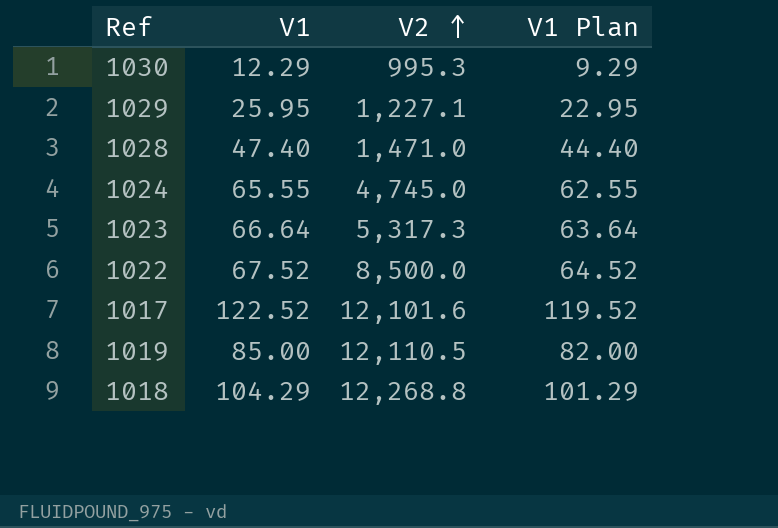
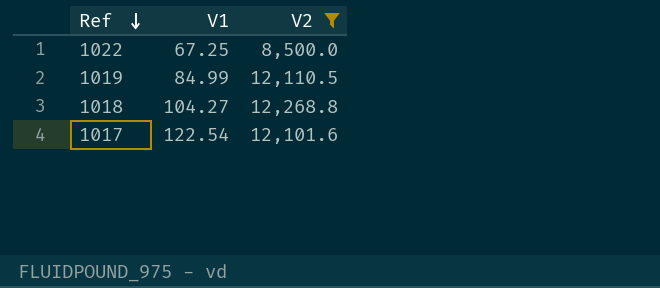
filter: none -> V2 >= 8,500.0
row order: V2 ascending -> Ref descending
column V1 Plan | formula: [V1] - 3 -> none
1022 | V1: 67.52 -> 67.25
1019 | V1: 85.00 -> 84.99
1018 | V1: 104.29 -> 104.27
1017 | V1: 122.52 -> 122.54

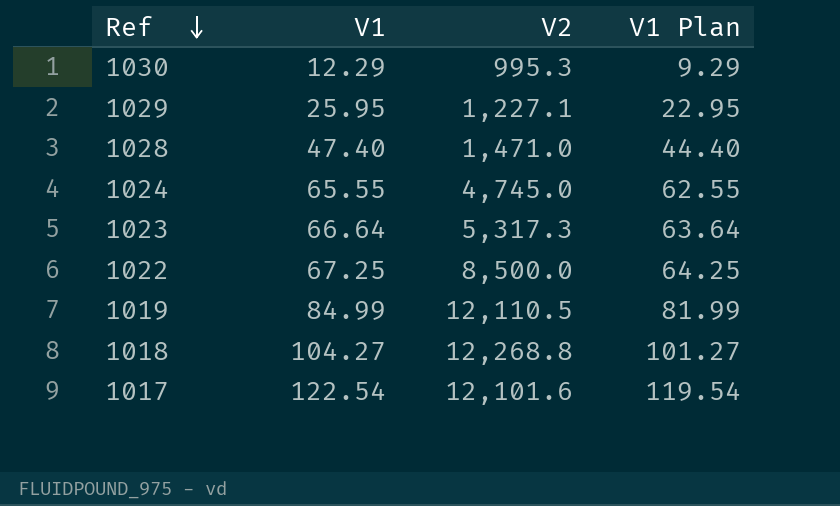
filter: V2 >= 8,500.0 -> none
column V1 Plan | formula: none -> [V1] - 3

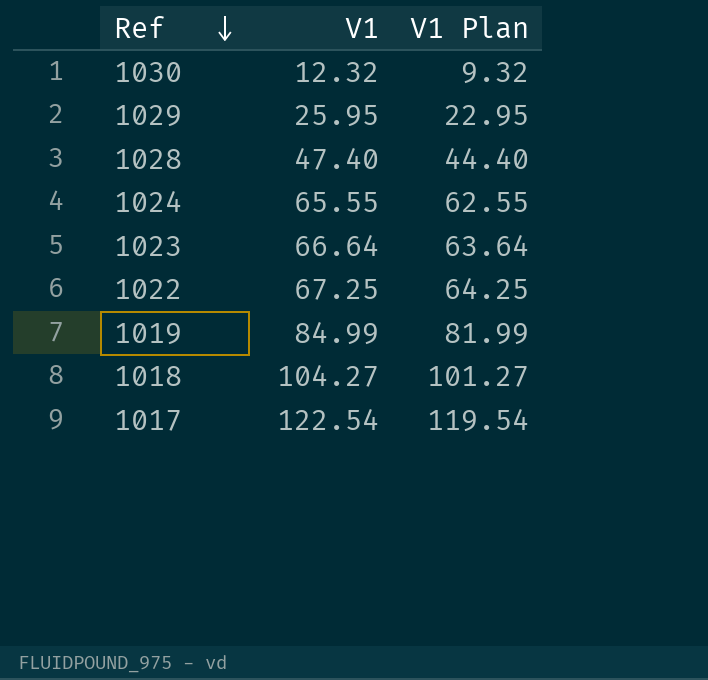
column V2 | position: 3 -> none
1030 | V1: 12.29 -> 12.32
1030 | V1 Plan: 9.29 -> 9.32

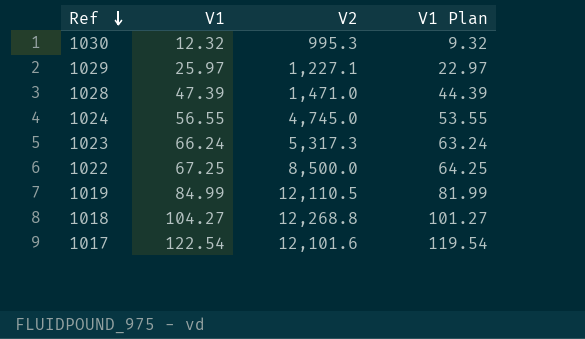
column V2 | position: none -> 3
1029 | V1: 25.95 -> 25.97
1029 | V1 Plan: 22.95 -> 22.97
1028 | V1: 47.40 -> 47.39
1028 | V1 Plan: 44.40 -> 44.39
1024 | V1: 65.55 -> 56.55
1024 | V1 Plan: 62.55 -> 53.55
1023 | V1: 66.64 -> 66.24
1023 | V1 Plan: 63.64 -> 63.24

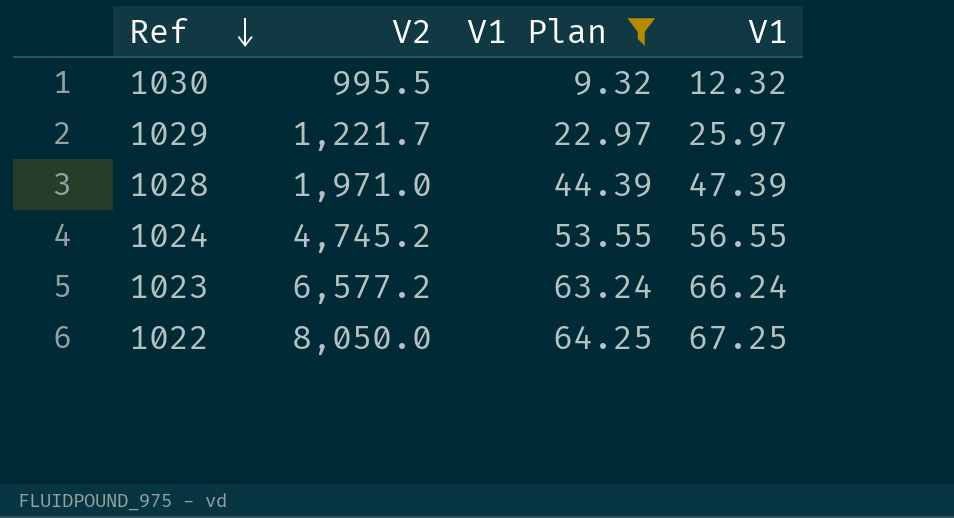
filter: none -> V1 Plan <= 64.25
column V1 | position: 2 -> 4
1030 | V2: 995.3 -> 995.5
1029 | V2: 1,227.1 -> 1,221.7
1028 | V2: 1,471.0 -> 1,971.0
1024 | V2: 4,745.0 -> 4,745.2
1023 | V2: 5,317.3 -> 6,577.2
1022 | V2: 8,500.0 -> 8,050.0

